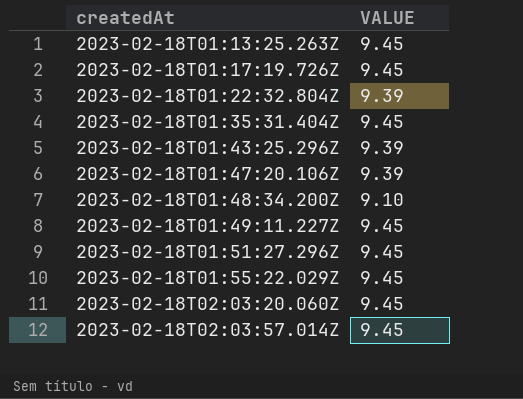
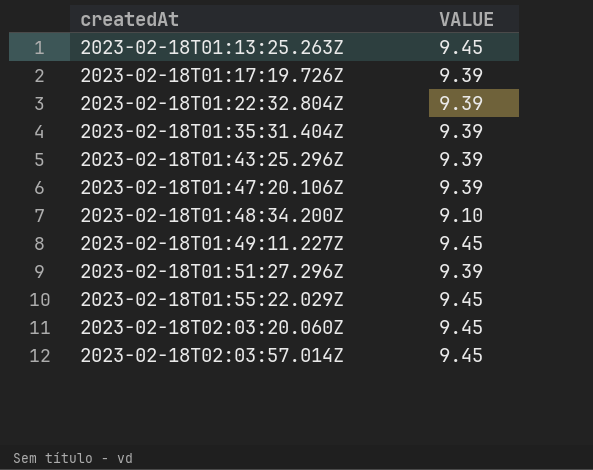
2023-02-18T01:17:19.726Z | VALUE: 9.45 -> 9.39
2023-02-18T01:35:31.404Z | VALUE: 9.45 -> 9.39
2023-02-18T01:51:27.296Z | VALUE: 9.45 -> 9.39

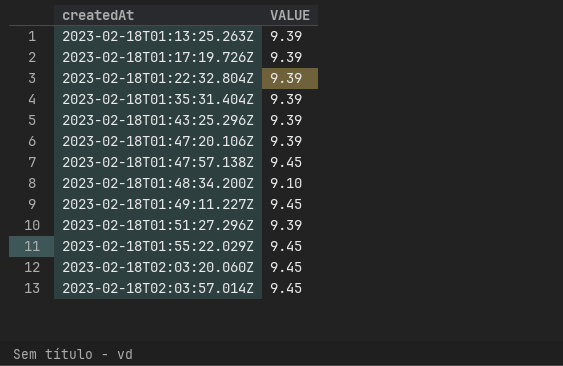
2023-02-18T01:13:25.263Z | VALUE: 9.45 -> 9.39
row 2023-02-18T01:47:57.138Z: none -> 9.45

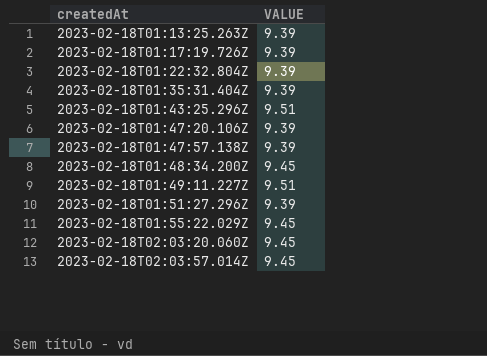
2023-02-18T01:43:25.296Z | VALUE: 9.39 -> 9.51
2023-02-18T01:47:57.138Z | VALUE: 9.45 -> 9.39
2023-02-18T01:48:34.200Z | VALUE: 9.10 -> 9.45
2023-02-18T01:49:11.227Z | VALUE: 9.45 -> 9.51

